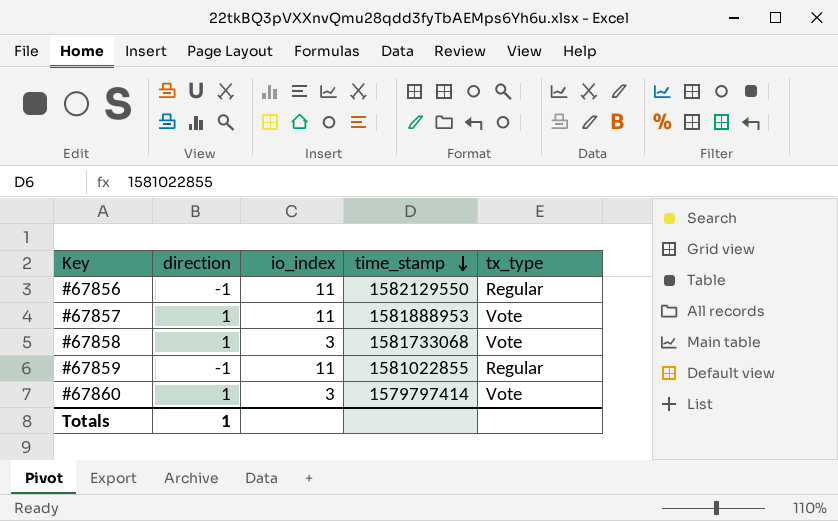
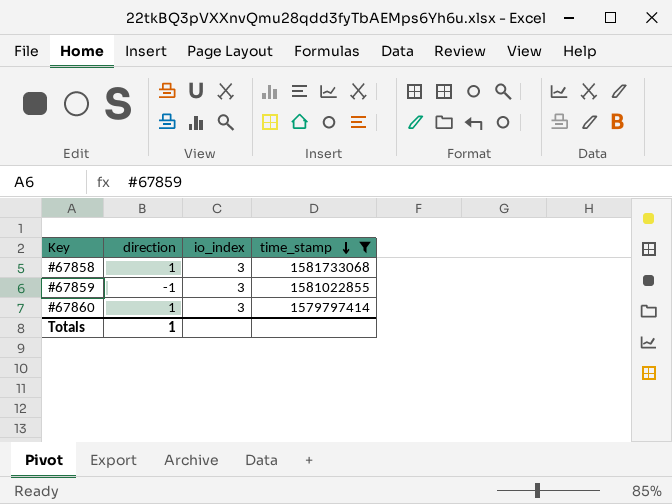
filter: none -> time_stamp <= 1581733068
column tx_type | position: 5 -> none
#67859 | io_index: 11 -> 3

